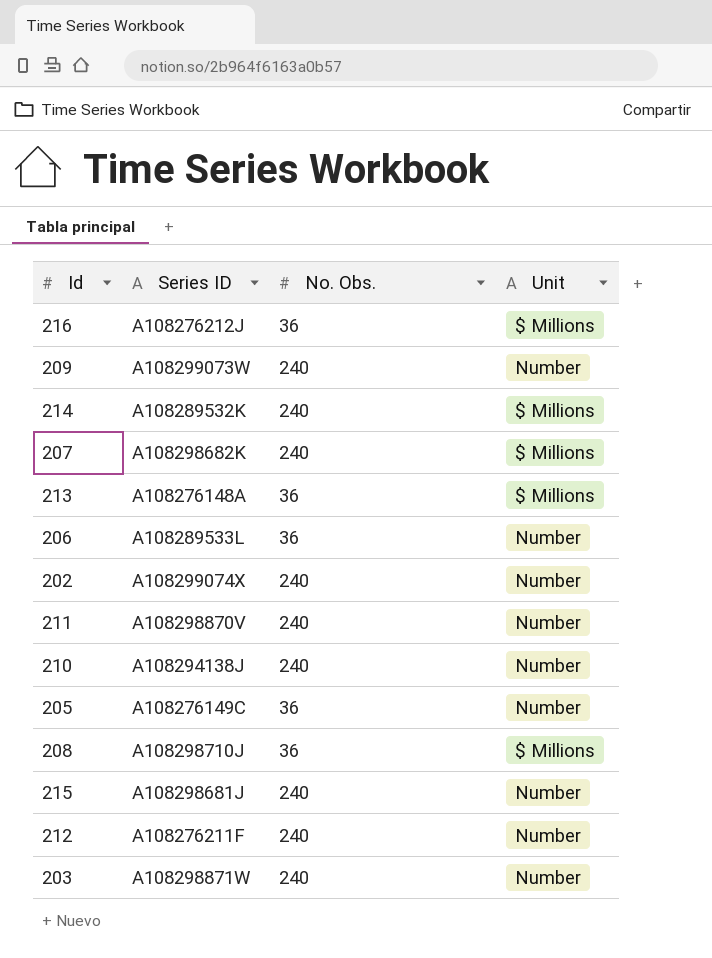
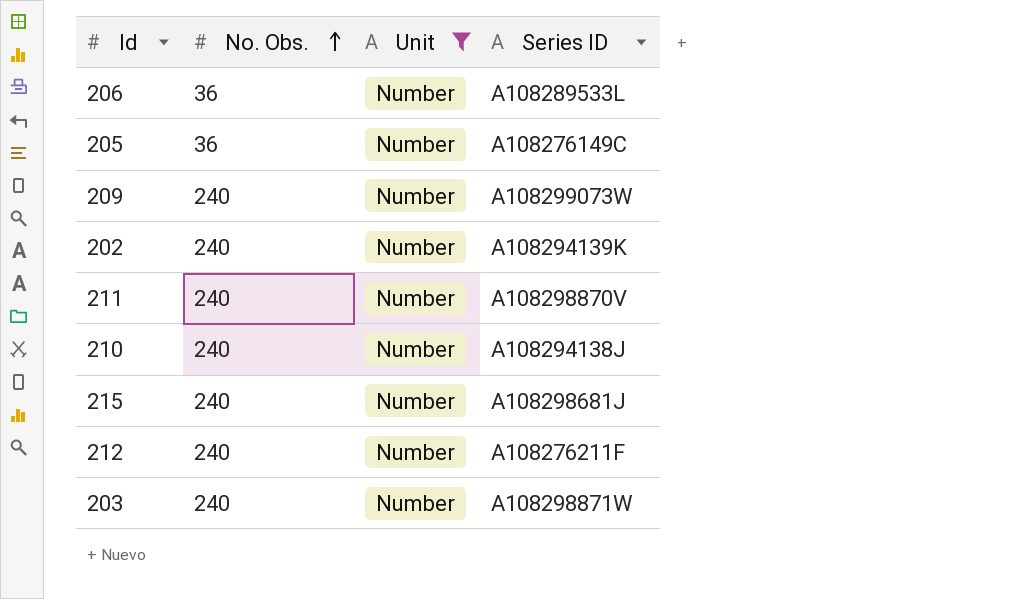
filter: none -> Unit = Number
row order: none -> No. Obs. ascending
column Series ID | position: 2 -> 4
202 | Series ID: A108299074X -> A108294139K

